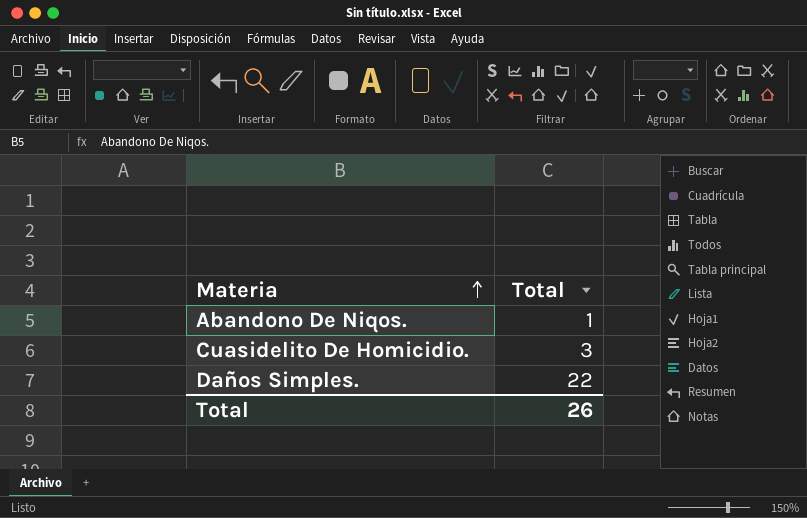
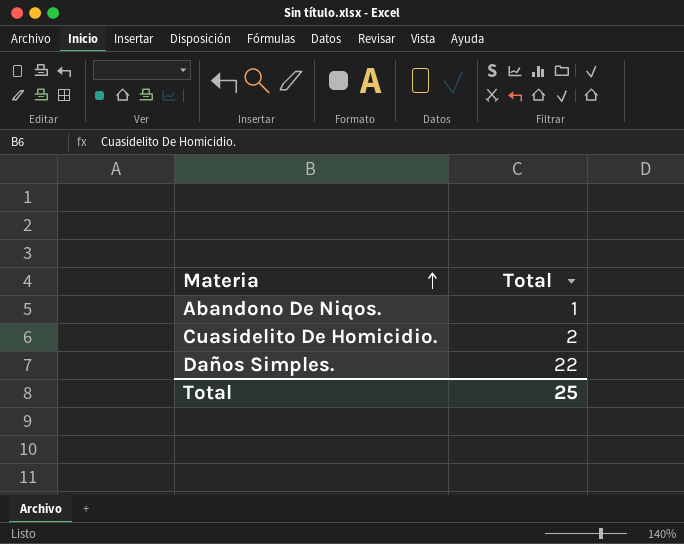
Cuasidelito De Homicidio. | Total: 3 -> 2
Total | Total: 26 -> 25

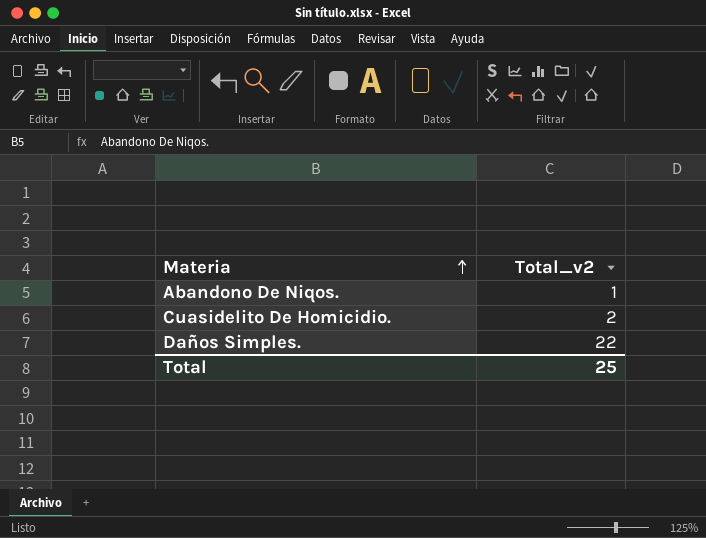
column name: Total -> Total_v2

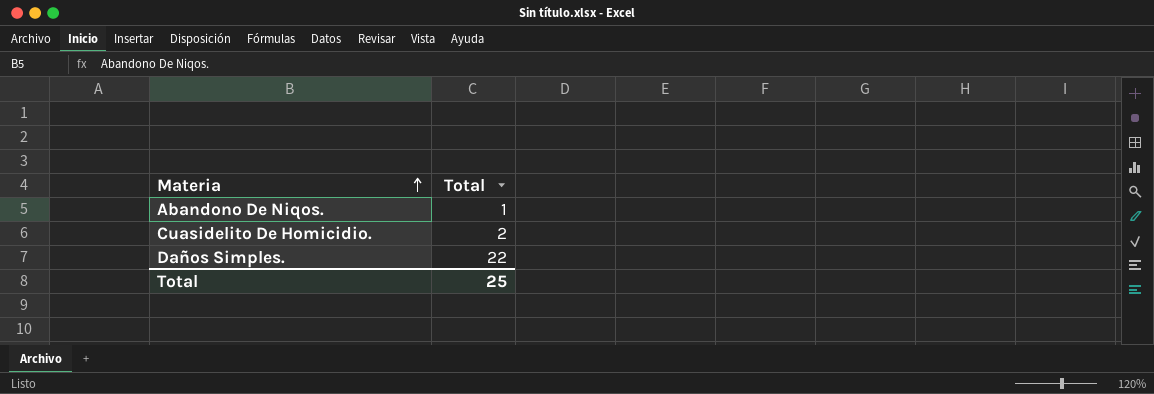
column name: Total_v2 -> Total

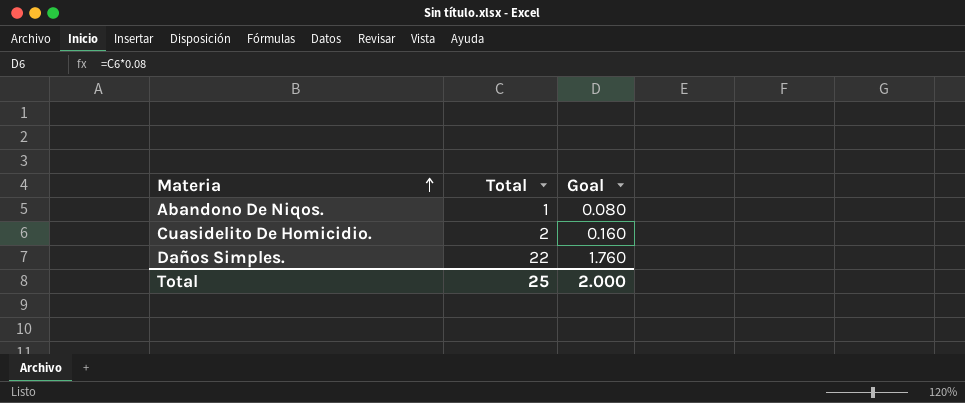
column Goal | formula: none -> [Total] * 0.08

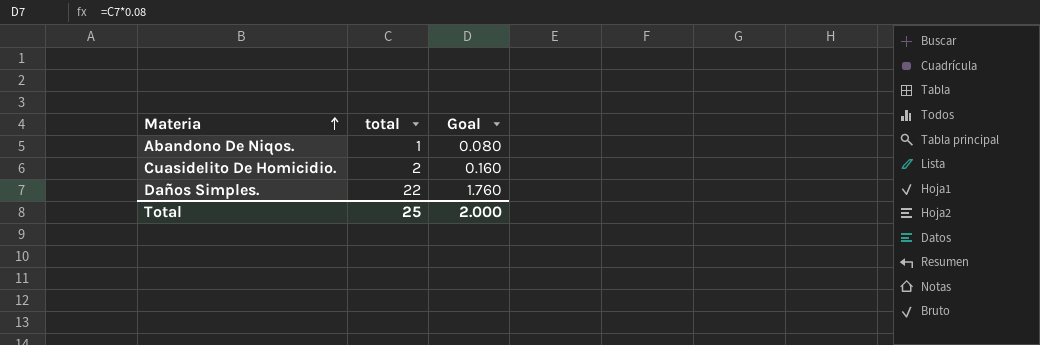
column name: Total -> total

